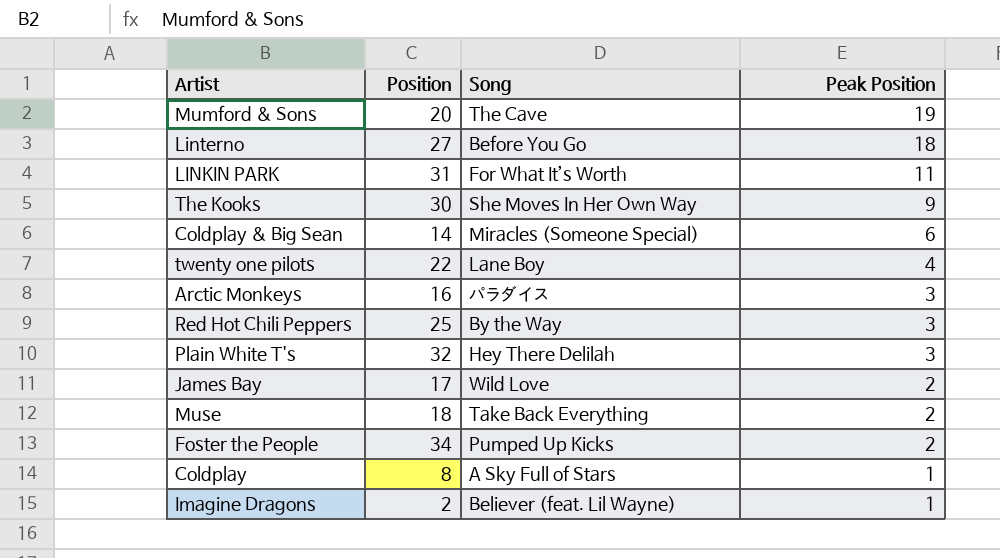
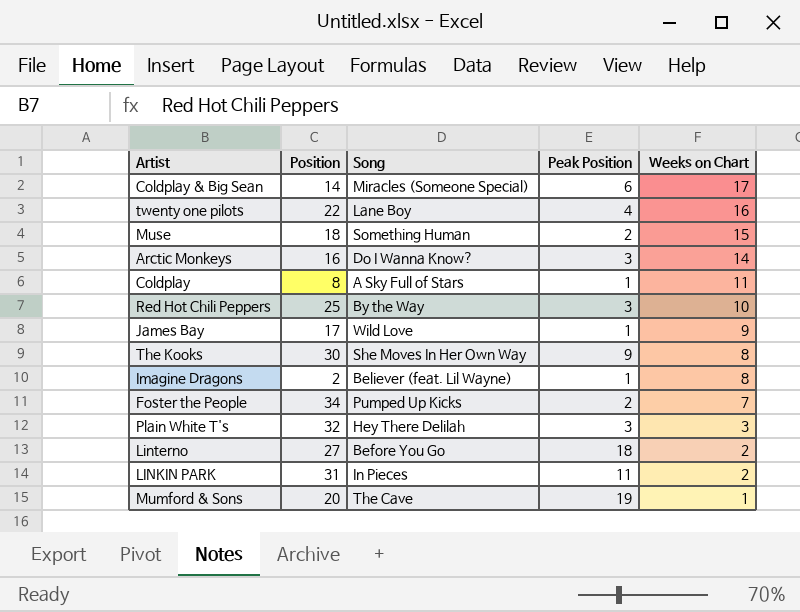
row order: Peak Position descending -> Weeks on Chart descending
column Weeks on Chart | position: none -> 5
Muse | Song: Take Back Everything -> Something Human
Arctic Monkeys | Song: パラダイス -> Do I Wanna Know?
James Bay | Peak Position: 2 -> 1
LINKIN PARK | Song: For What It’s Worth -> In Pieces

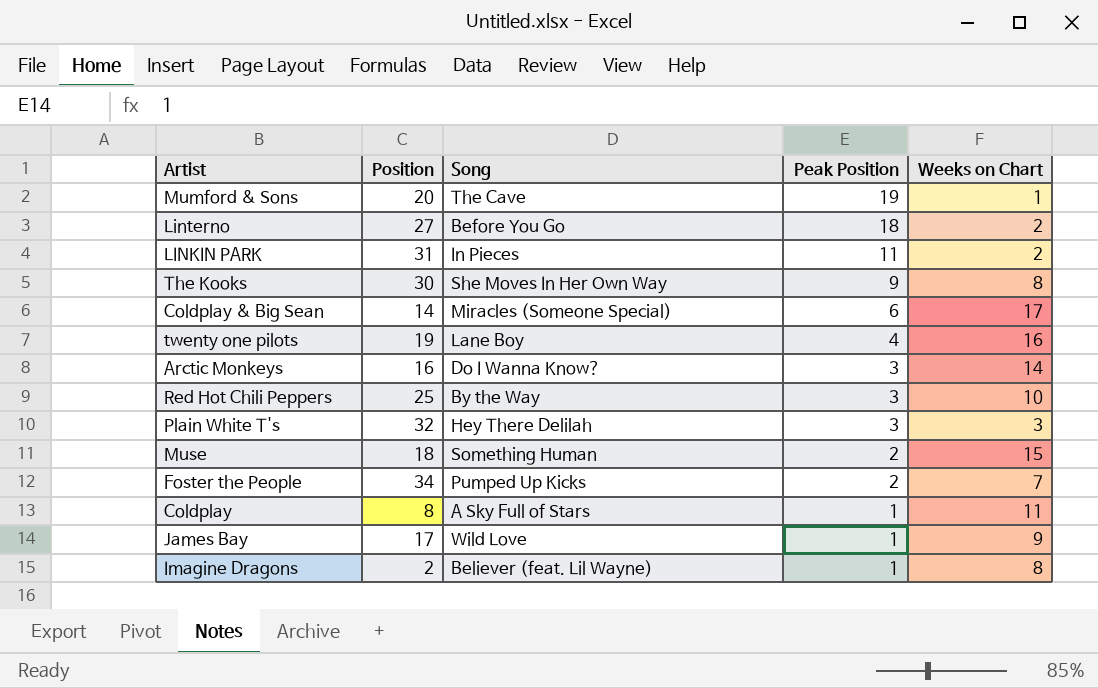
row order: Weeks on Chart descending -> Peak Position descending
twenty one pilots | Position: 22 -> 19

